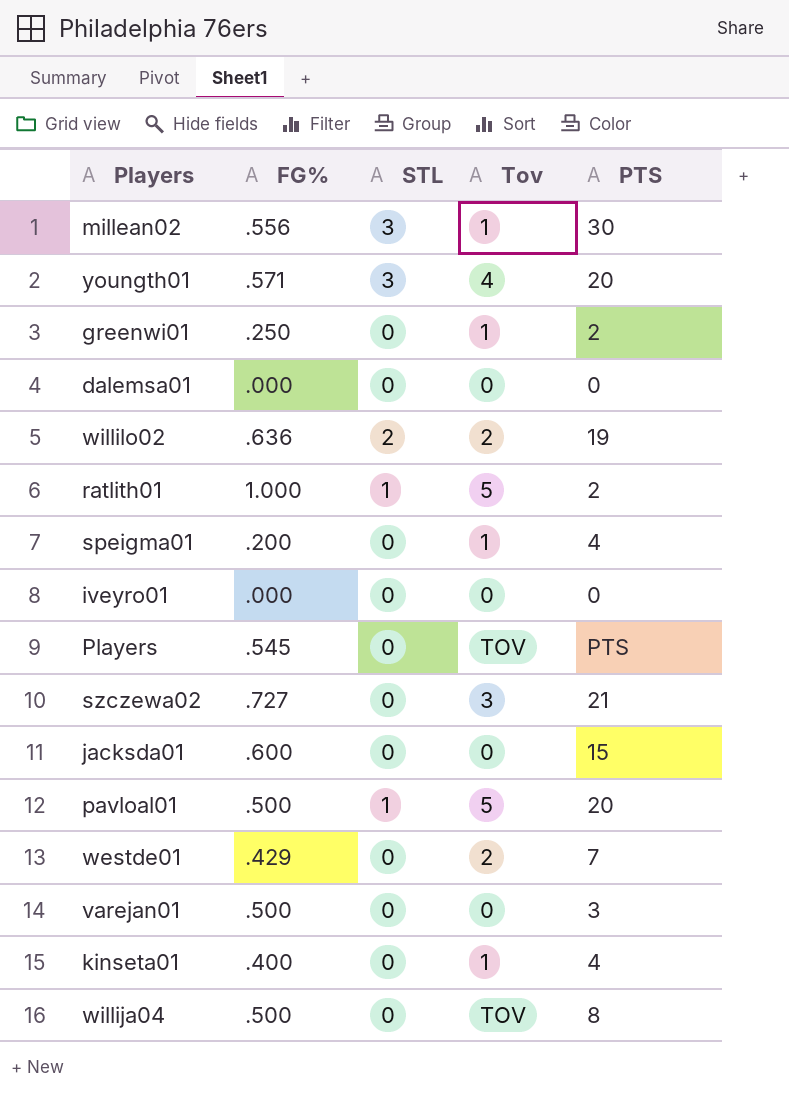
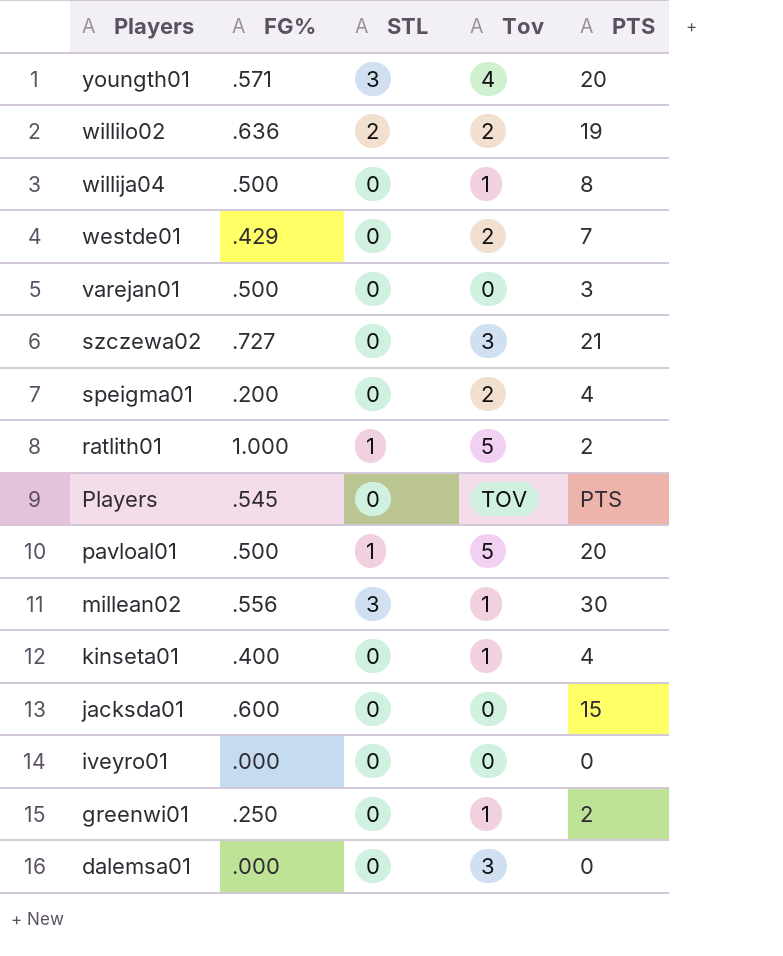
row order: none -> Players descending
willija04 | Tov: TOV -> 1
speigma01 | Tov: 1 -> 2
dalemsa01 | Tov: 0 -> 3

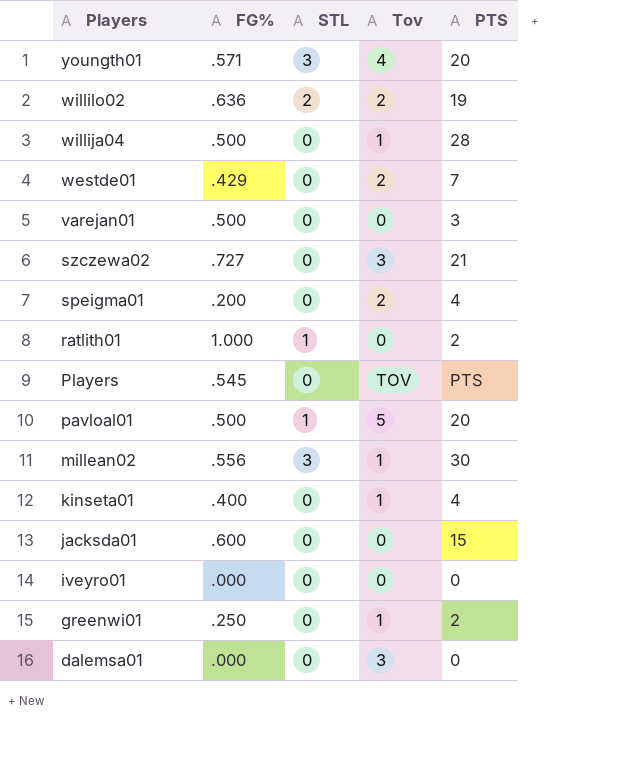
willija04 | PTS: 8 -> 28
ratlith01 | Tov: 5 -> 0

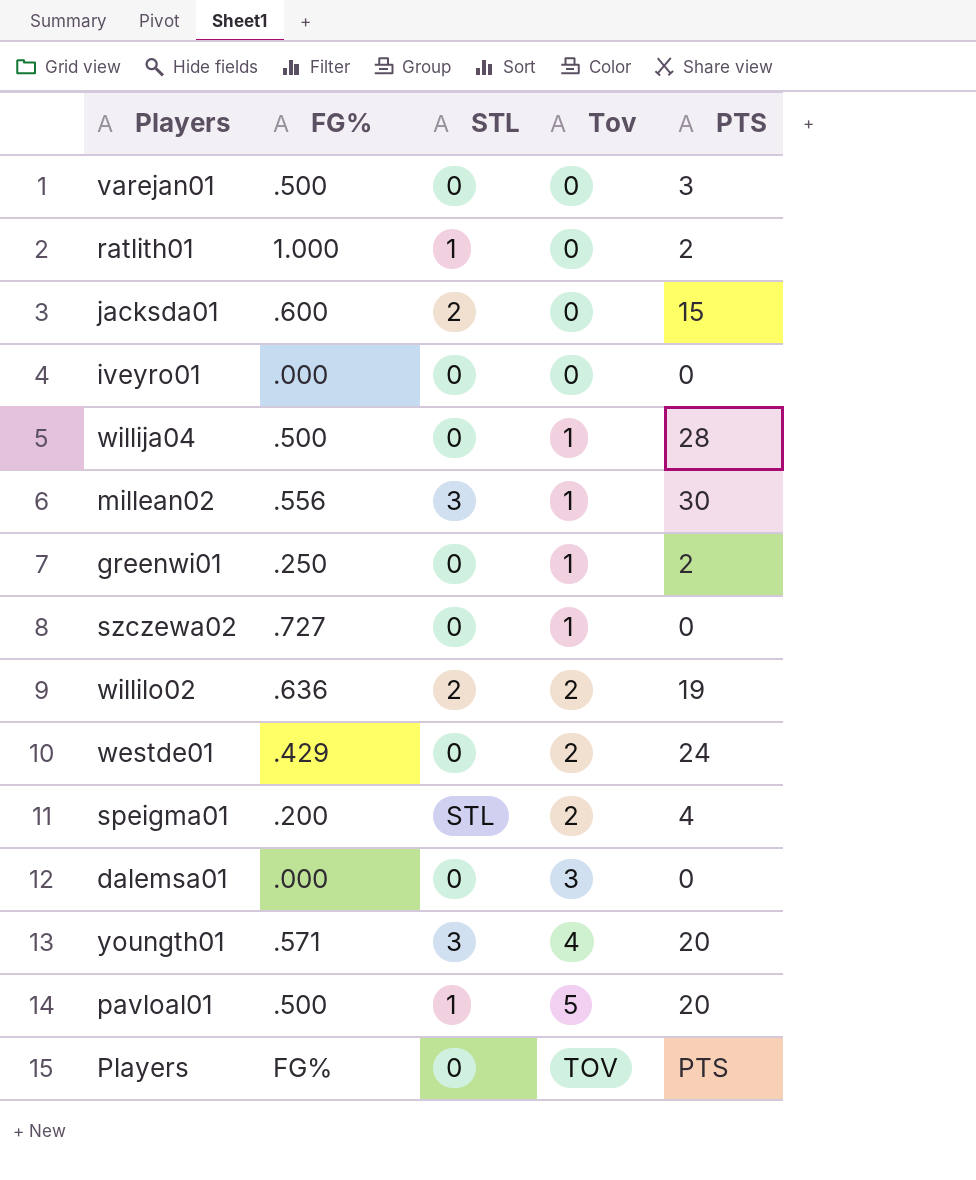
row order: Players descending -> Tov ascending
row kinseta01: .400 | 0 | 1 | 4 -> none
jacksda01 | STL: 0 -> 2
szczewa02 | Tov: 3 -> 1
szczewa02 | PTS: 21 -> 0
westde01 | PTS: 7 -> 24
speigma01 | STL: 0 -> STL
Players | FG%: .545 -> FG%

